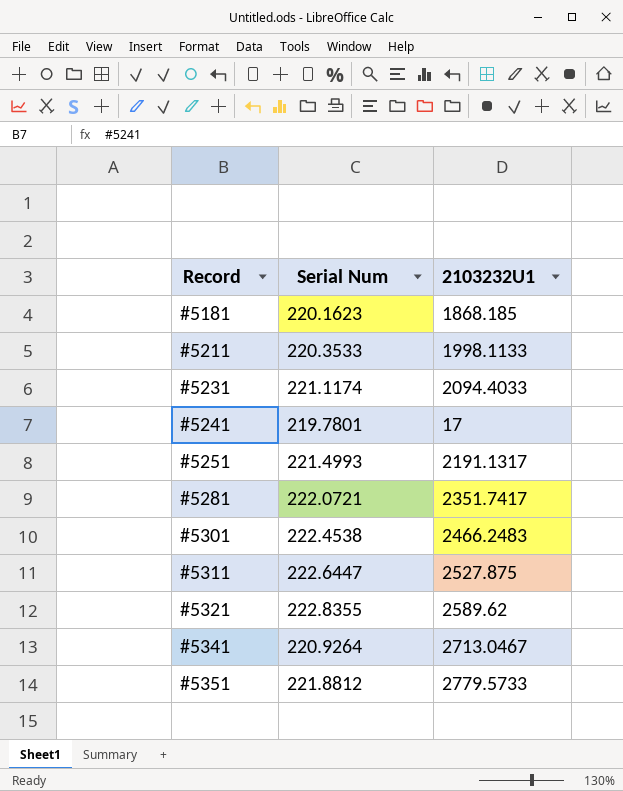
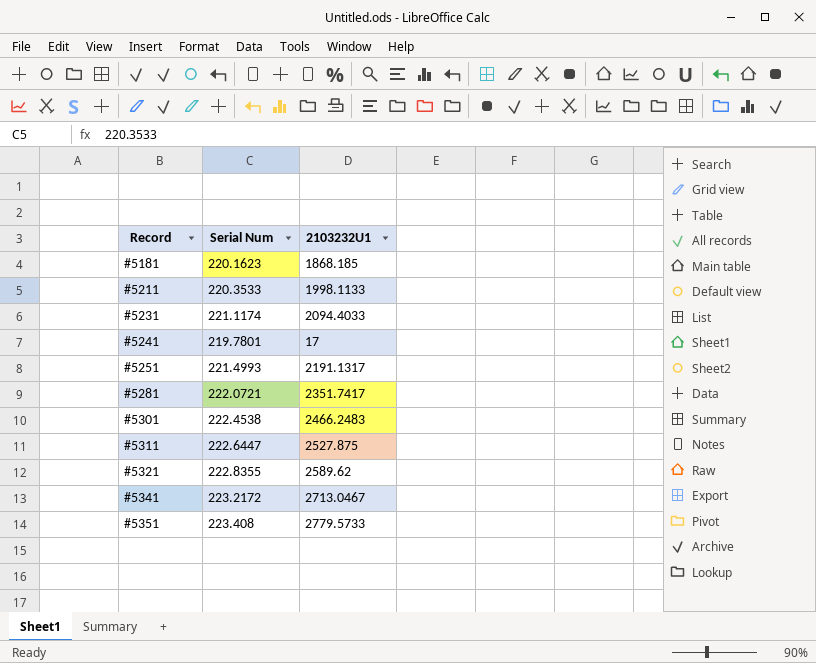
#5341 | Serial Num: 220.9264 -> 223.2172
#5351 | Serial Num: 221.8812 -> 223.408

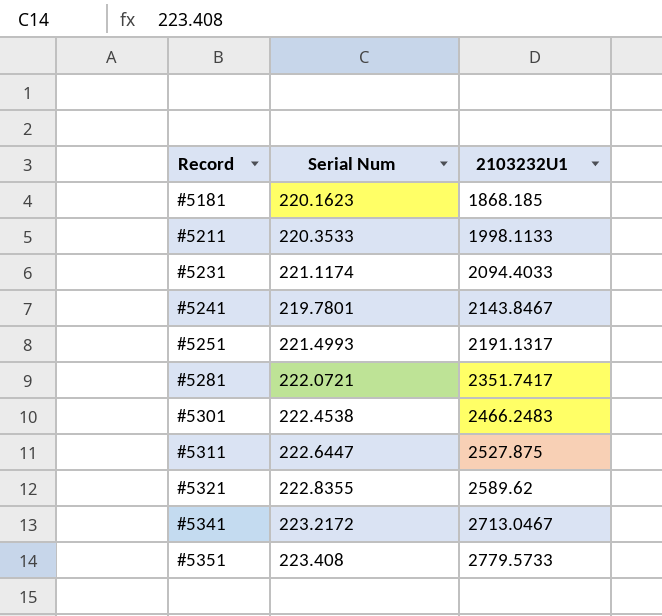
#5241 | 2103232U1: 17 -> 2143.8467

